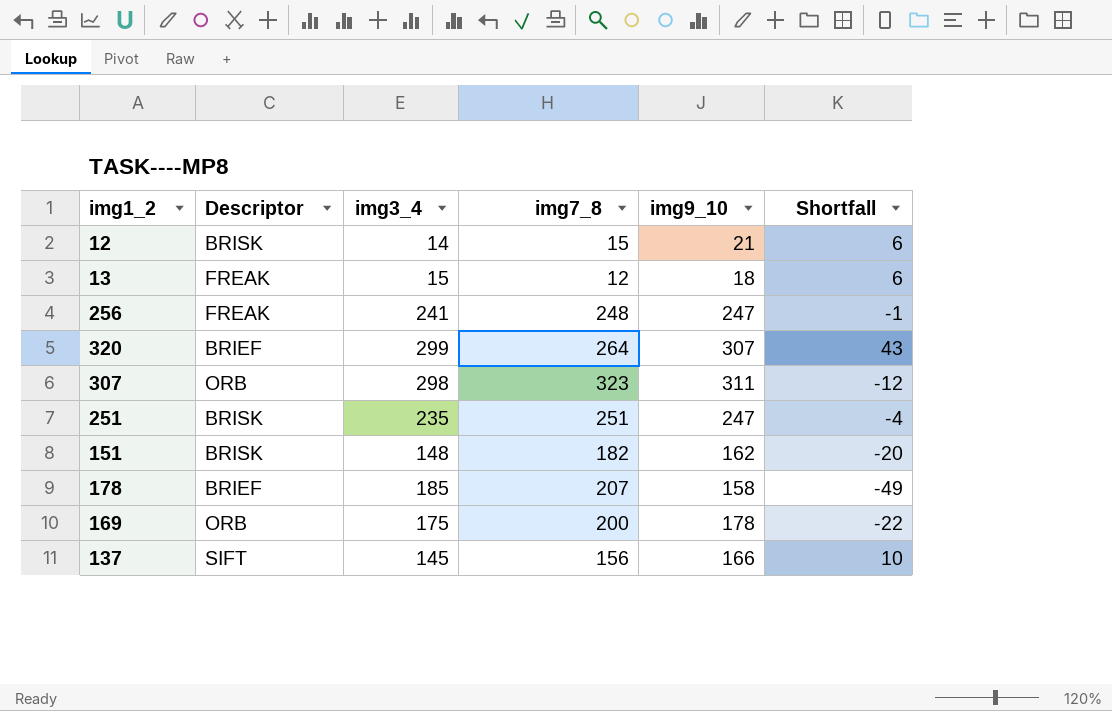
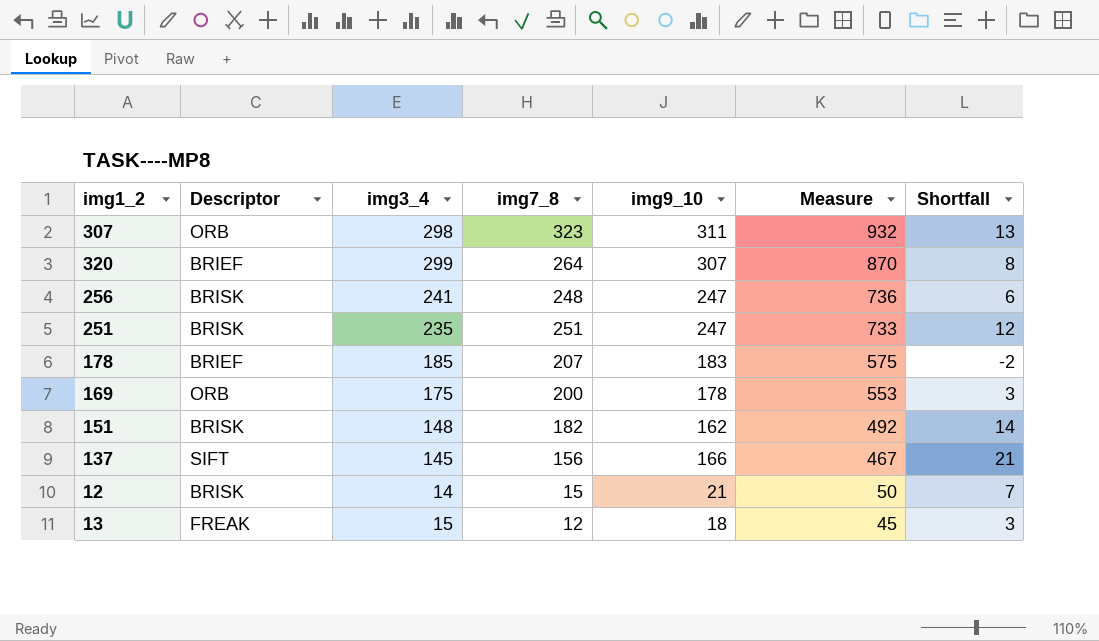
row order: none -> Measure descending
column Measure | formula: none -> [img3_4] + [img7_8] + [img9_10]
column Shortfall | formula: [img9_10] - [img7_8] -> [img9_10] - [img3_4]
256 | Descriptor: FREAK -> BRISK
178 | img9_10: 158 -> 183

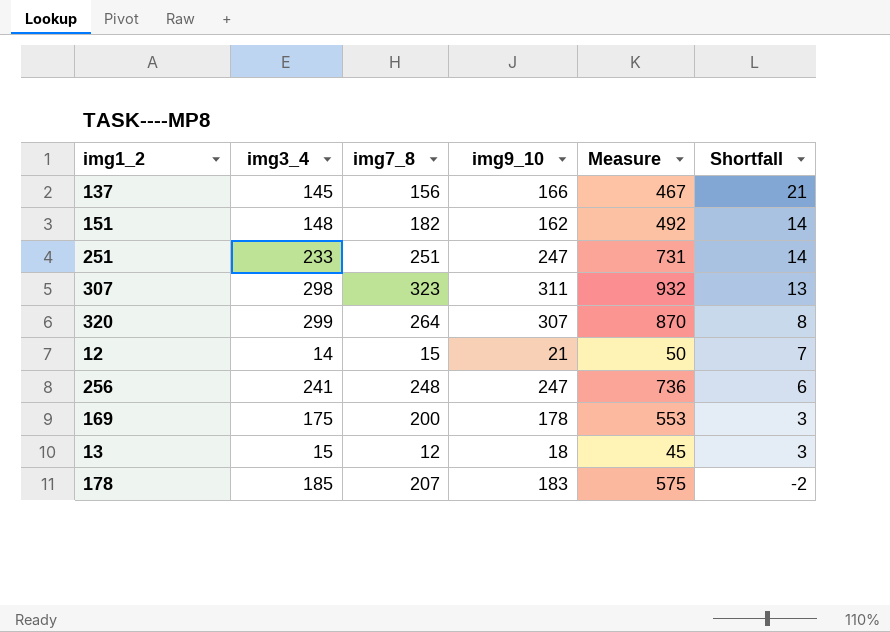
row order: Measure descending -> Shortfall descending
column Descriptor | position: 2 -> none
251 | img3_4: 235 -> 233
251 | Measure: 733 -> 731
251 | Shortfall: 12 -> 14

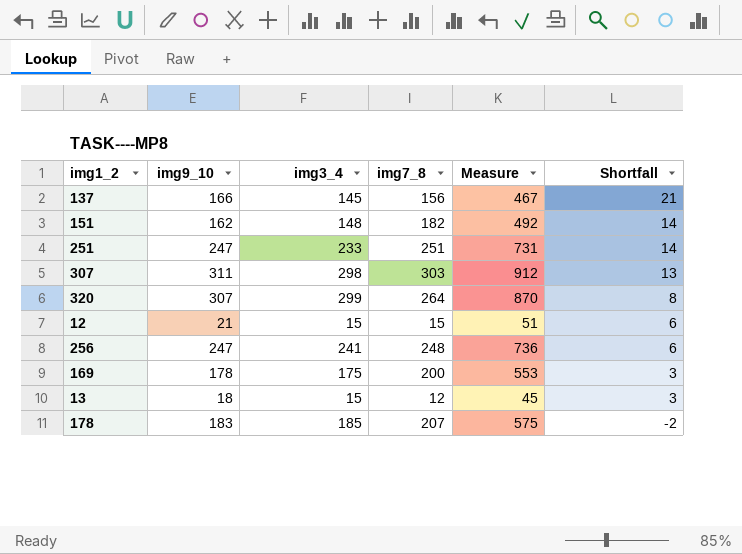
column img9_10 | position: 4 -> 2
307 | img7_8: 323 -> 303
307 | Measure: 932 -> 912
12 | img3_4: 14 -> 15
12 | Measure: 50 -> 51
12 | Shortfall: 7 -> 6

